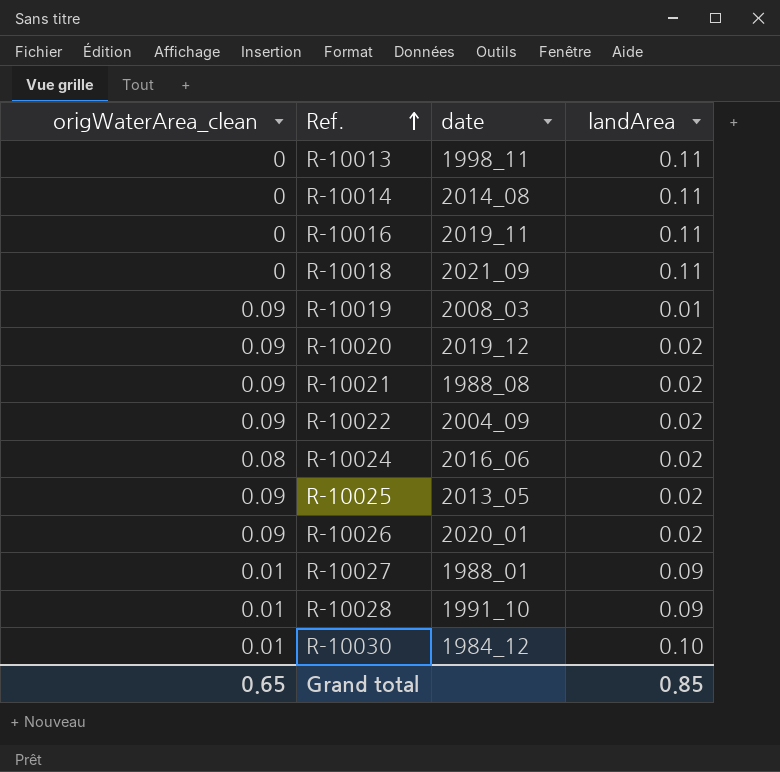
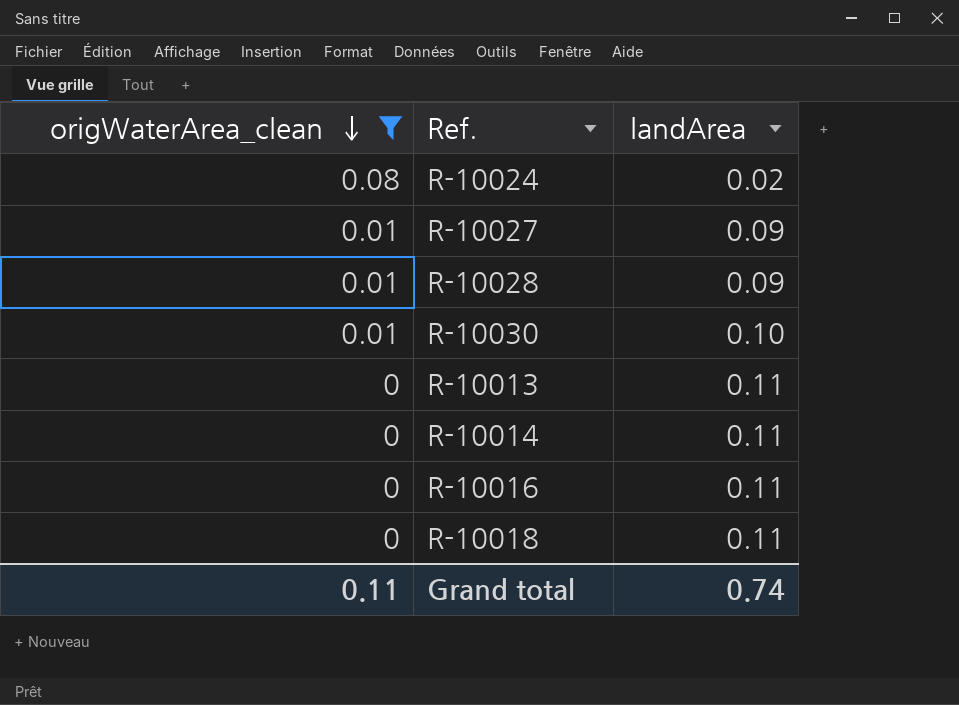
filter: none -> origWaterArea_clean != 0.09
row order: Ref. ascending -> origWaterArea_clean descending
column date | position: 3 -> none
Grand total | origWaterArea_clean: 0.65 -> 0.11
Grand total | landArea: 0.85 -> 0.74

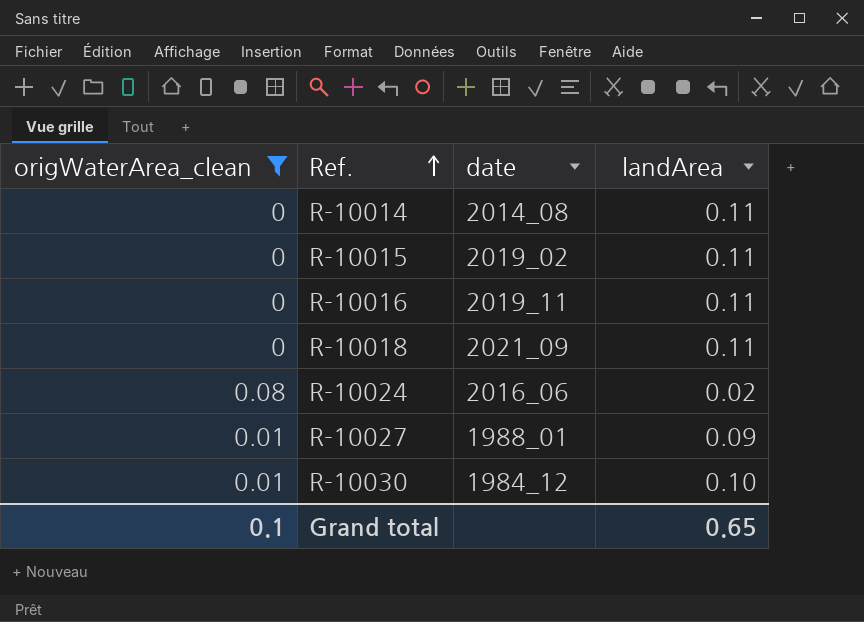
row order: origWaterArea_clean descending -> Ref. ascending
column date | position: none -> 3
row R-10028: 0.01 | 0.09 -> none
row R-10013: 0 | 0.11 -> none
row R-10015: none -> 0 | 2019_02 | 0.11
Grand total | origWaterArea_clean: 0.11 -> 0.1
Grand total | landArea: 0.74 -> 0.65

